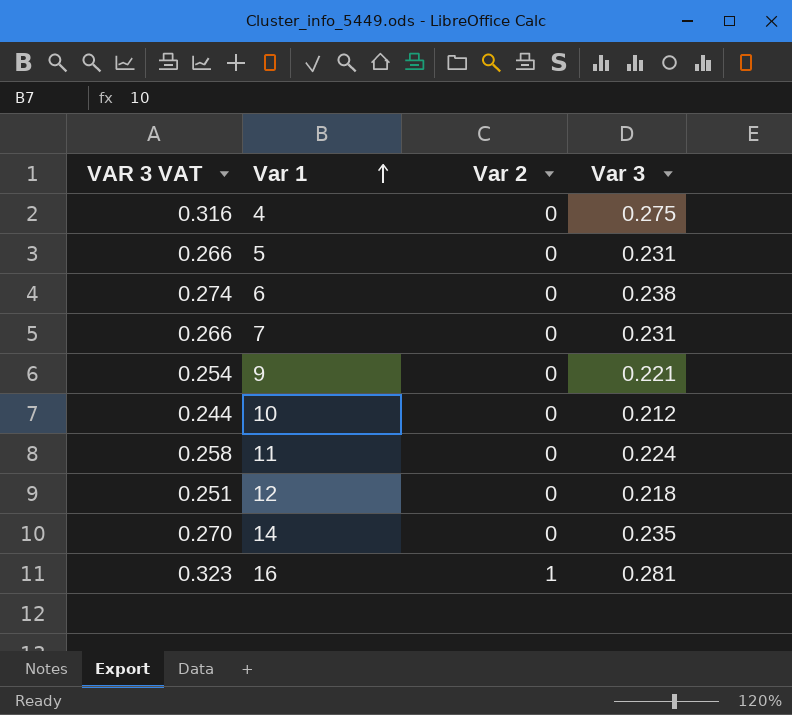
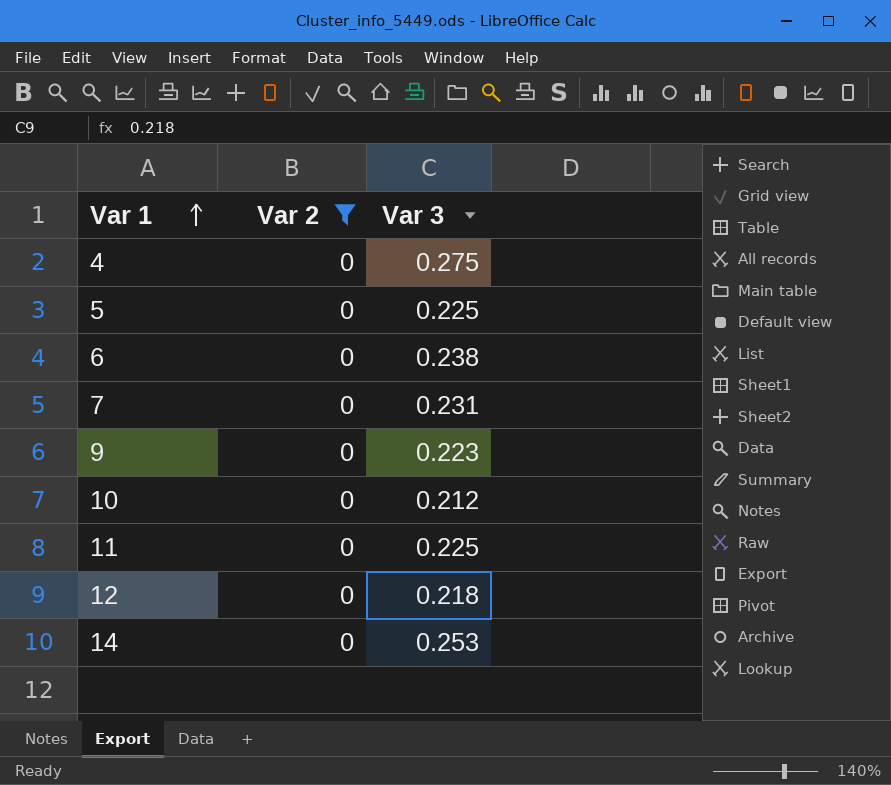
filter: none -> Var 2 = 0
column VAR 3 VAT | formula: [Var 3] * 1.15 -> none
5 | Var 3: 0.231 -> 0.225
9 | Var 3: 0.221 -> 0.223
11 | Var 3: 0.224 -> 0.225
14 | Var 3: 0.235 -> 0.253

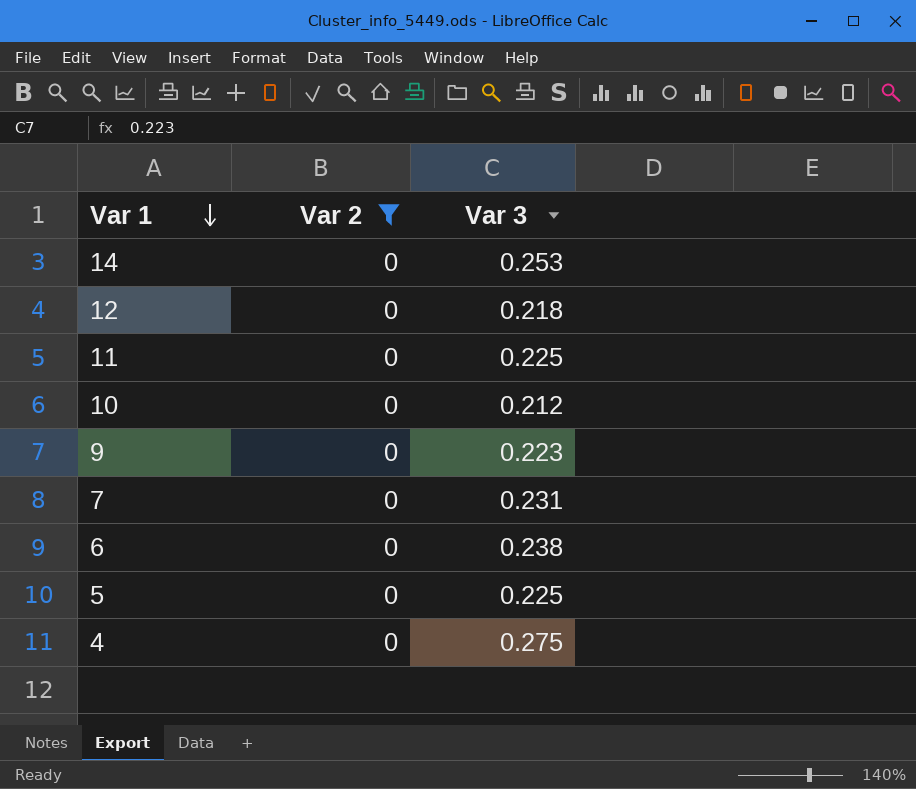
row order: Var 1 ascending -> Var 1 descending

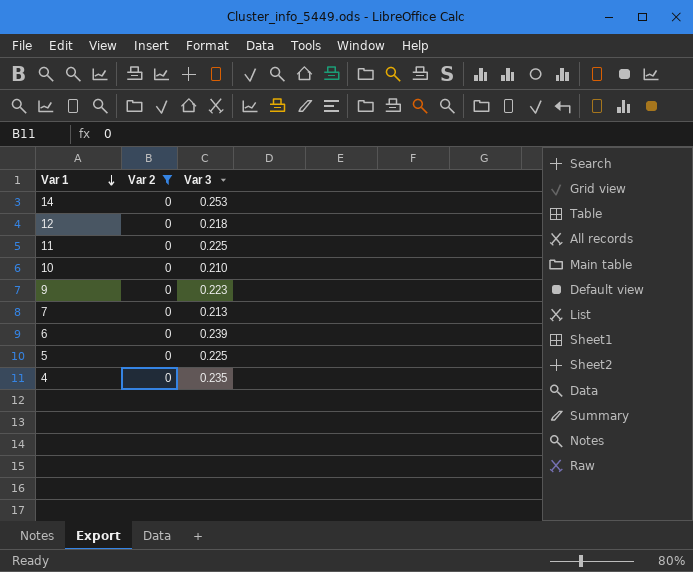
10 | Var 3: 0.212 -> 0.210
7 | Var 3: 0.231 -> 0.213
6 | Var 3: 0.238 -> 0.239
4 | Var 3: 0.275 -> 0.235

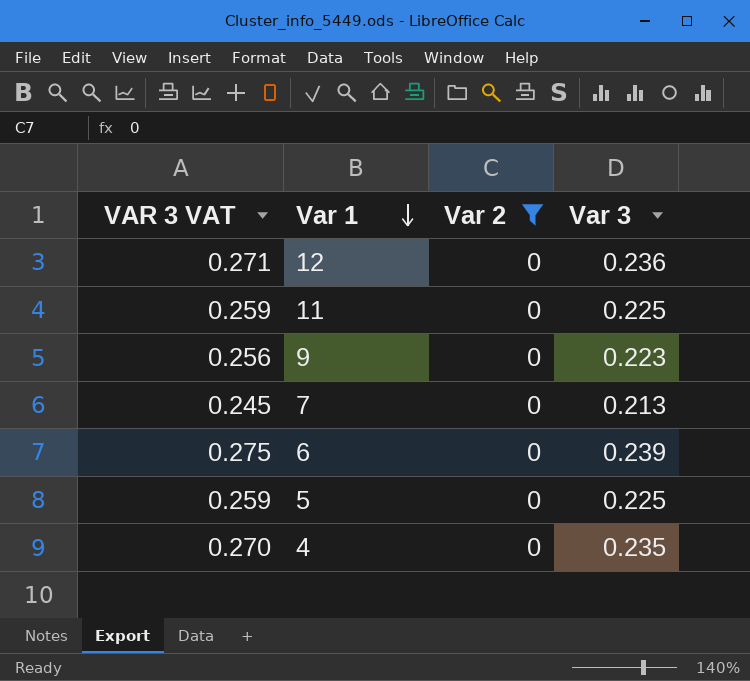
column VAR 3 VAT | formula: none -> [Var 3] * 1.15
row 14: 0 | 0.253 -> none
row 10: 0 | 0.210 -> none
12 | Var 3: 0.218 -> 0.236

